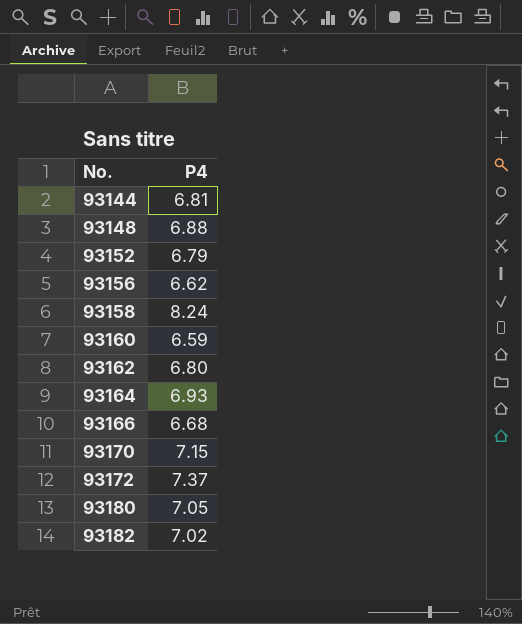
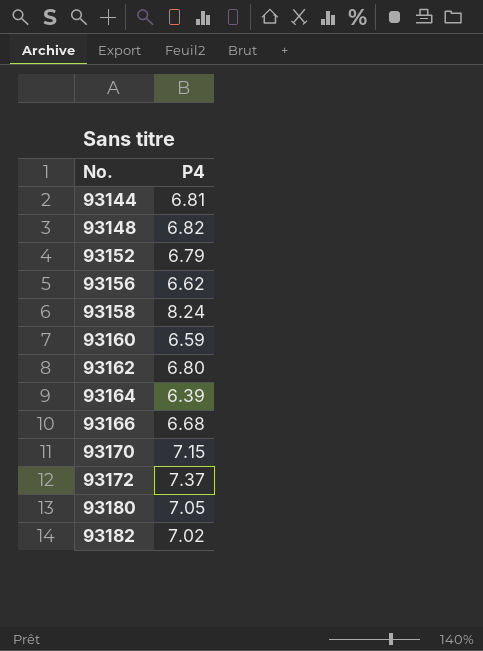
93148 | P4: 6.88 -> 6.82
93164 | P4: 6.93 -> 6.39

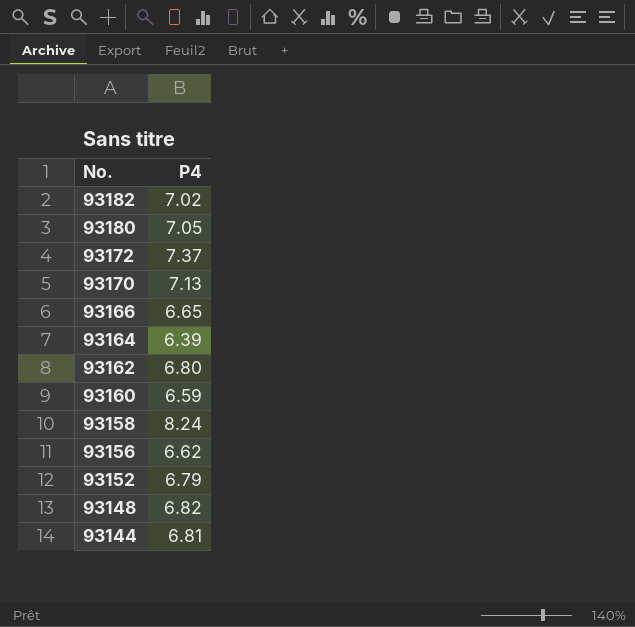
row order: No. ascending -> No. descending
93170 | P4: 7.15 -> 7.13
93166 | P4: 6.68 -> 6.65

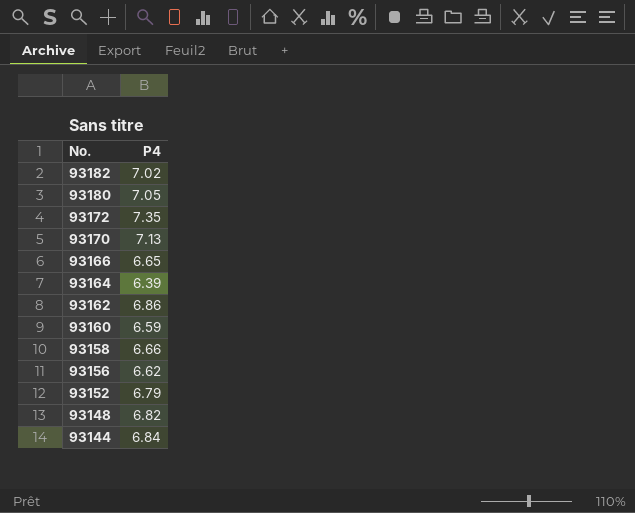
93172 | P4: 7.37 -> 7.35
93162 | P4: 6.80 -> 6.86
93158 | P4: 8.24 -> 6.66
93144 | P4: 6.81 -> 6.84

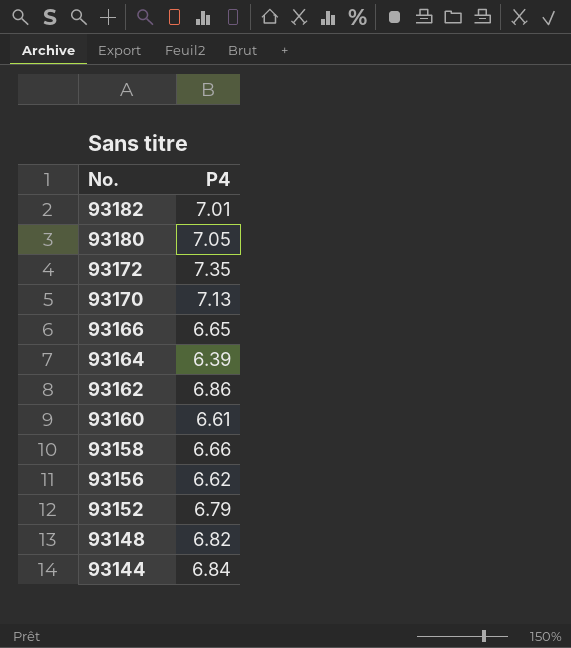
93182 | P4: 7.02 -> 7.01
93160 | P4: 6.59 -> 6.61

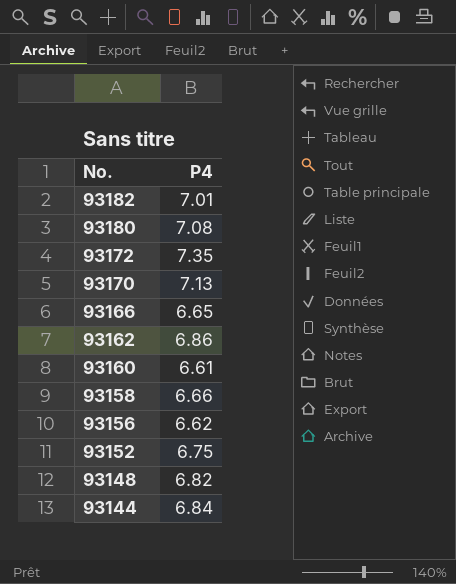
row 93164: 6.39 -> none
93180 | P4: 7.05 -> 7.08
93152 | P4: 6.79 -> 6.75

